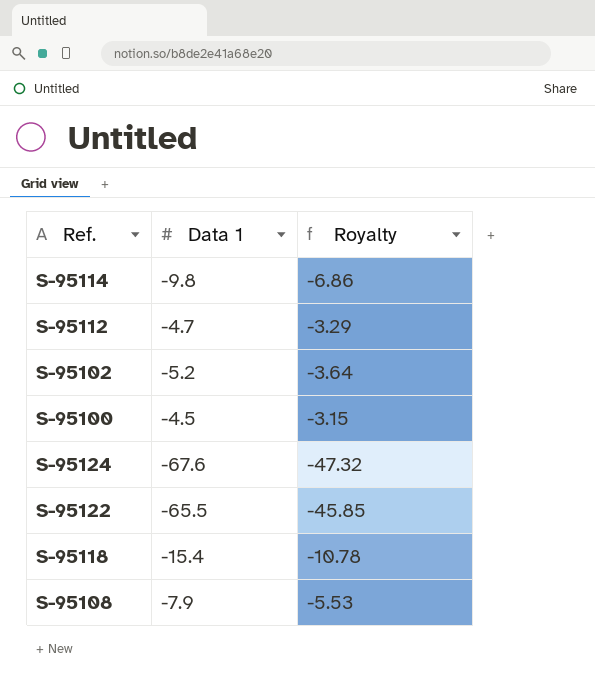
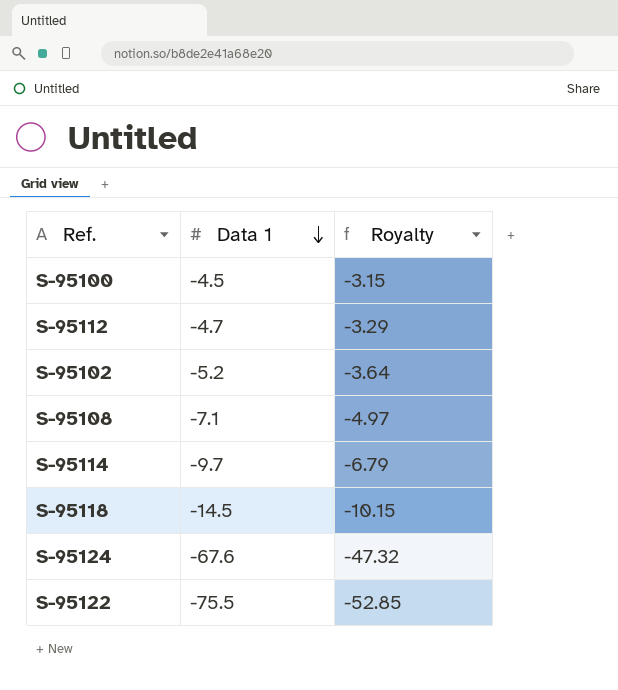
row order: none -> Data 1 descending
S-95108 | Data 1: -7.9 -> -7.1
S-95108 | Royalty: -5.53 -> -4.97
S-95114 | Data 1: -9.8 -> -9.7
S-95114 | Royalty: -6.86 -> -6.79
S-95118 | Data 1: -15.4 -> -14.5
S-95118 | Royalty: -10.78 -> -10.15
S-95122 | Data 1: -65.5 -> -75.5
S-95122 | Royalty: -45.85 -> -52.85

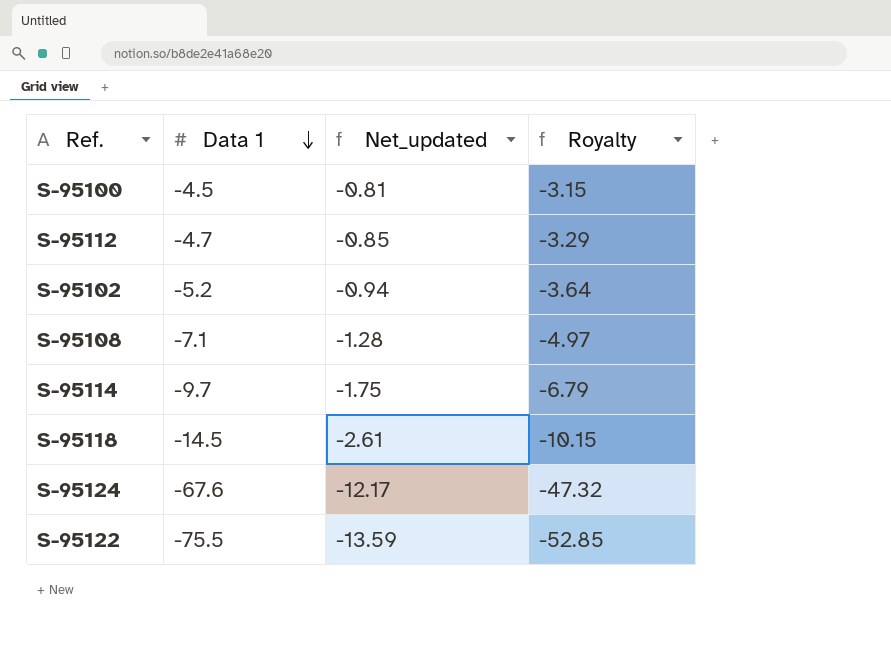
column Net_updated | formula: none -> [Data 1] * 0.18

